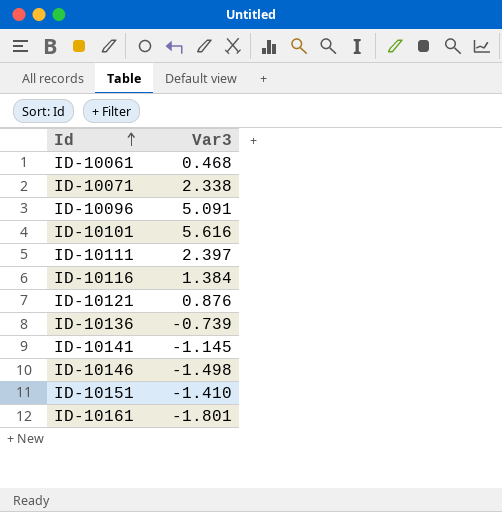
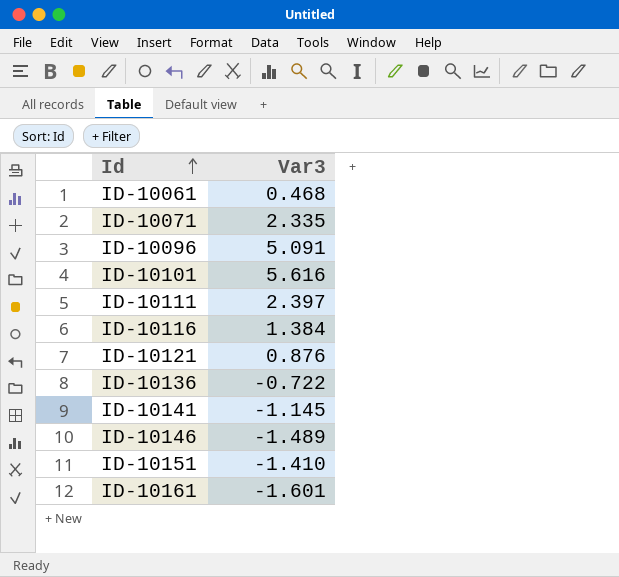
ID-10071 | Var3: 2.338 -> 2.335
ID-10136 | Var3: -0.739 -> -0.722
ID-10146 | Var3: -1.498 -> -1.489
ID-10161 | Var3: -1.801 -> -1.601

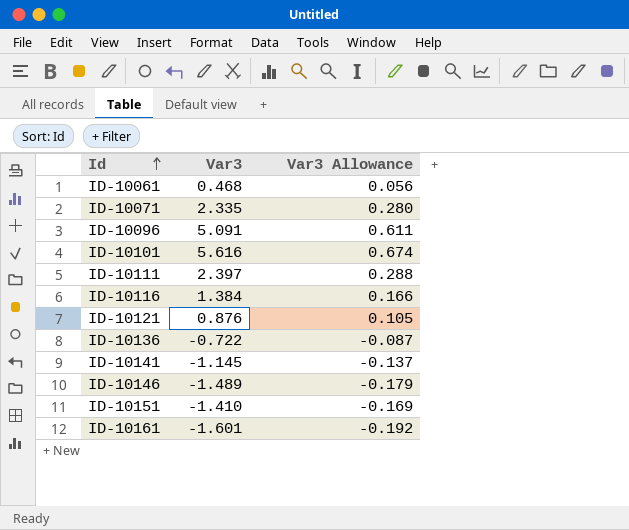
column Var3 Allowance | formula: none -> [Var3] * 0.12

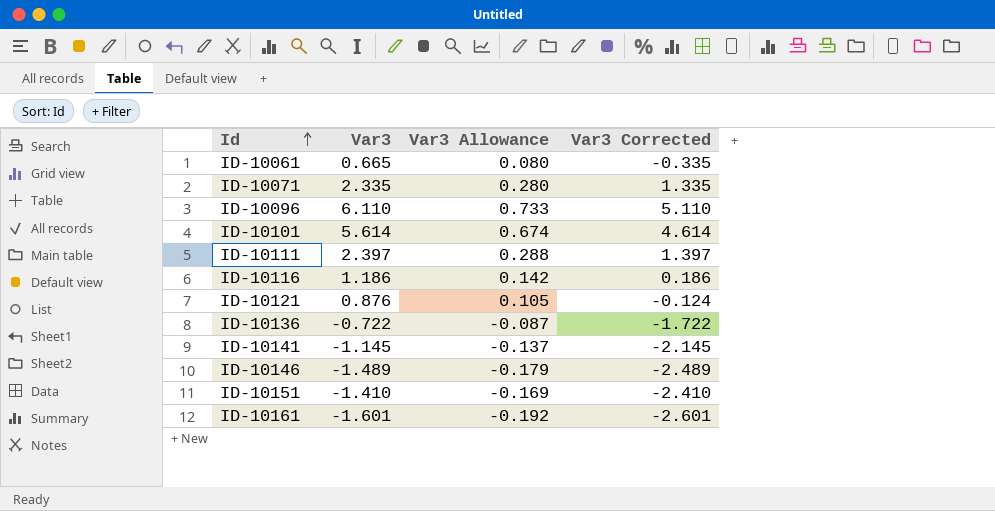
column Var3 Corrected | formula: none -> [Var3] - 1
ID-10061 | Var3: 0.468 -> 0.665
ID-10061 | Var3 Allowance: 0.056 -> 0.080
ID-10096 | Var3: 5.091 -> 6.110
ID-10096 | Var3 Allowance: 0.611 -> 0.733
ID-10101 | Var3: 5.616 -> 5.614
ID-10116 | Var3: 1.384 -> 1.186
ID-10116 | Var3 Allowance: 0.166 -> 0.142

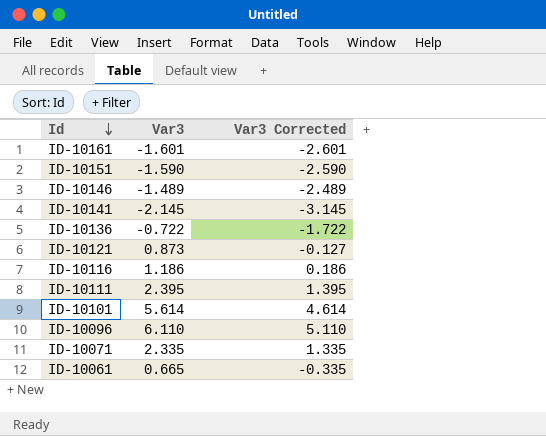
row order: Id ascending -> Id descending
column Var3 Allowance | formula: [Var3] * 0.12 -> none
ID-10151 | Var3: -1.410 -> -1.590
ID-10151 | Var3 Corrected: -2.410 -> -2.590
ID-10141 | Var3: -1.145 -> -2.145
ID-10141 | Var3 Corrected: -2.145 -> -3.145
ID-10121 | Var3: 0.876 -> 0.873
ID-10121 | Var3 Corrected: -0.124 -> -0.127
ID-10111 | Var3: 2.397 -> 2.395
ID-10111 | Var3 Corrected: 1.397 -> 1.395

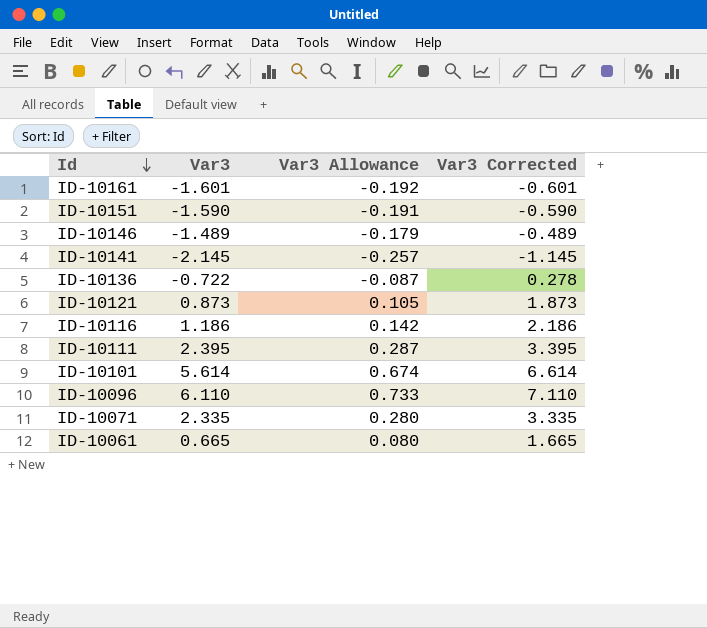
column Var3 Allowance | formula: none -> [Var3] * 0.12
column Var3 Corrected | formula: [Var3] - 1 -> [Var3] + 1

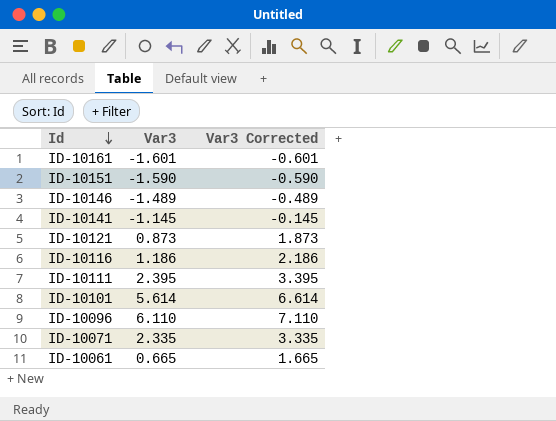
column Var3 Allowance | formula: [Var3] * 0.12 -> none
row ID-10136: -0.722 | -0.087 | 0.278 -> none
ID-10141 | Var3: -2.145 -> -1.145
ID-10141 | Var3 Corrected: -1.145 -> -0.145

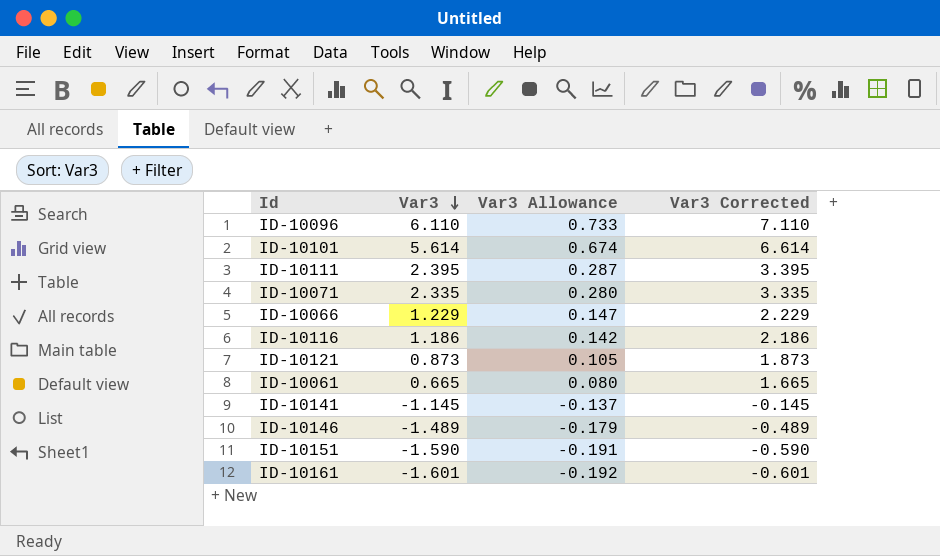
row order: Id descending -> Var3 descending
column Var3 Allowance | formula: none -> [Var3] * 0.12
row ID-10066: none -> 1.229 | 0.147 | 2.229

